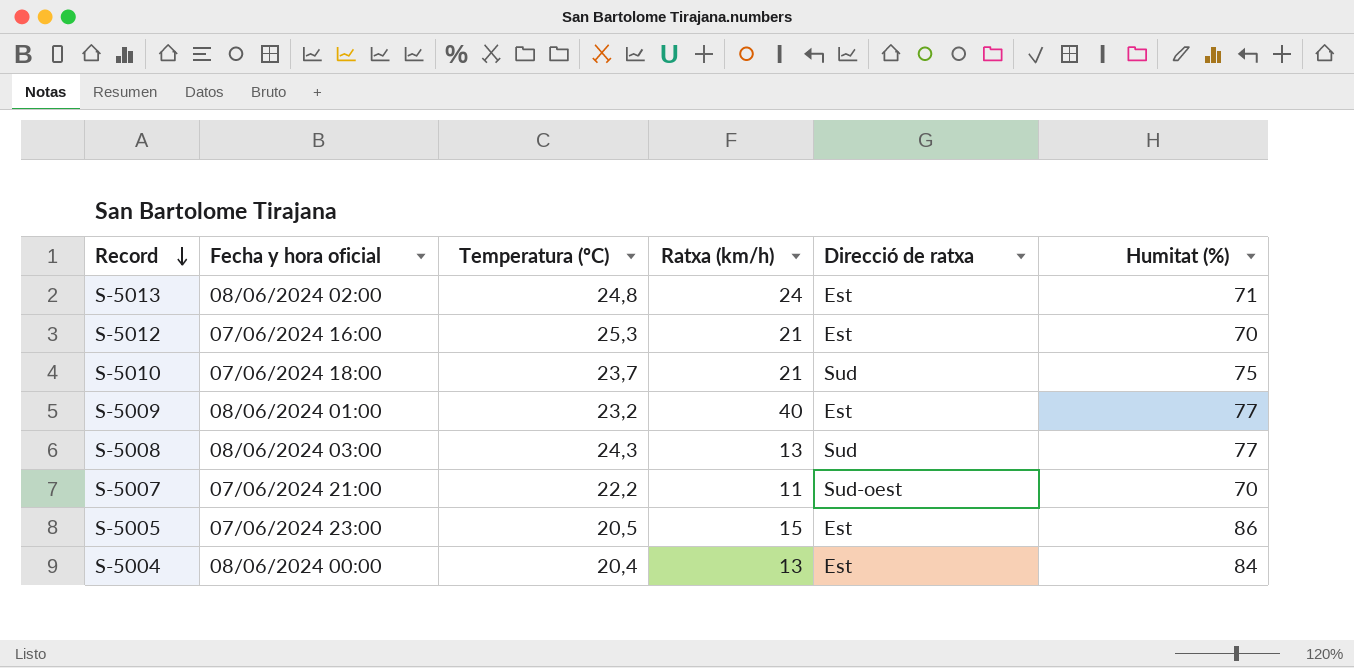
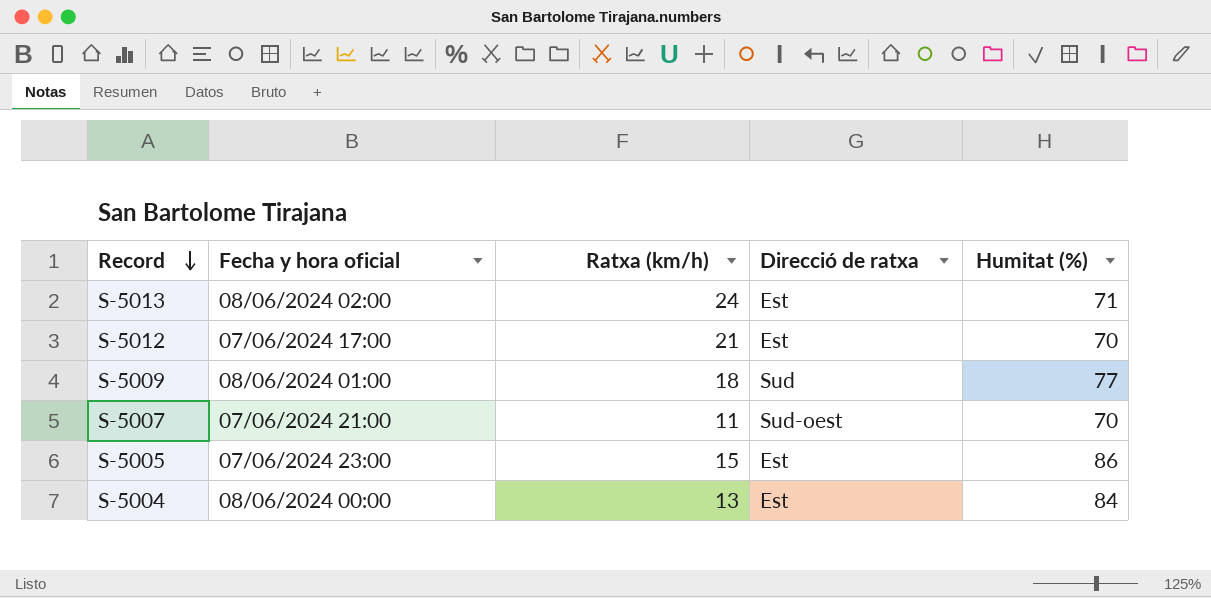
column Temperatura (ºC) | position: 3 -> none
row S-5010: 07/06/2024 18:00 | 23,7 | 21 | Sud | 75 -> none
row S-5008: 08/06/2024 03:00 | 24,3 | 13 | Sud | 77 -> none
S-5012 | Fecha y hora oficial: 07/06/2024 16:00 -> 07/06/2024 17:00
S-5009 | Ratxa (km/h): 40 -> 18
S-5009 | Direcció de ratxa: Est -> Sud

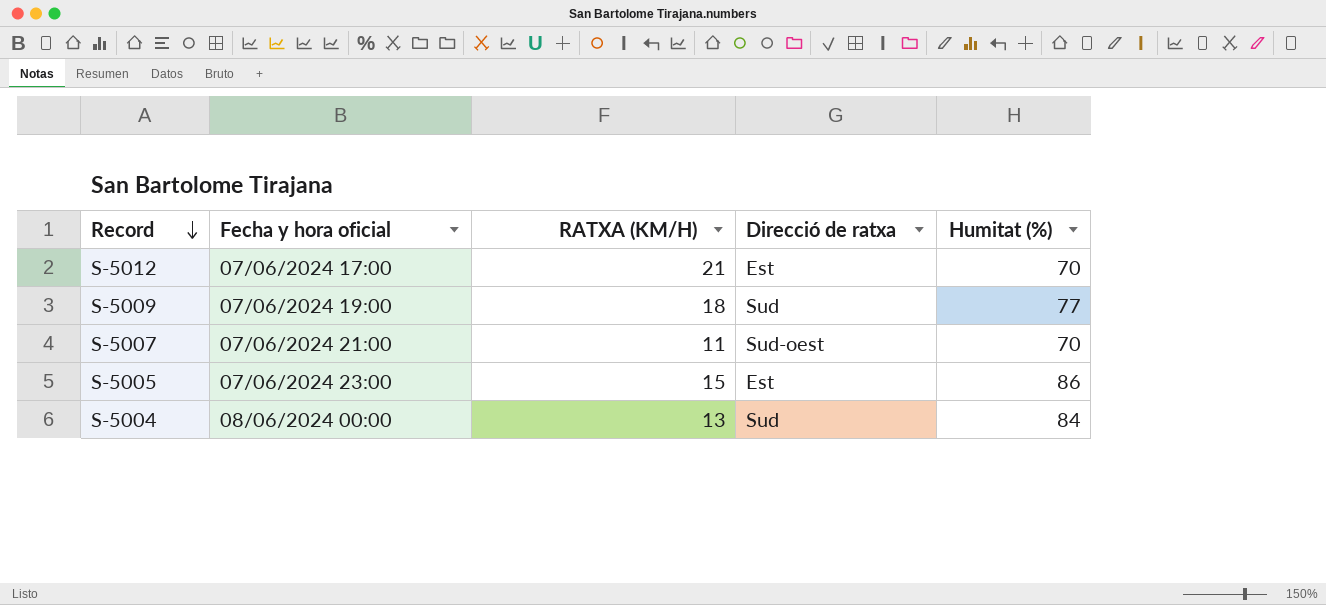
column name: Ratxa (km/h) -> RATXA (KM/H)
row S-5013: 08/06/2024 02:00 | 24 | Est | 71 -> none
S-5009 | Fecha y hora oficial: 08/06/2024 01:00 -> 07/06/2024 19:00
S-5004 | Direcció de ratxa: Est -> Sud

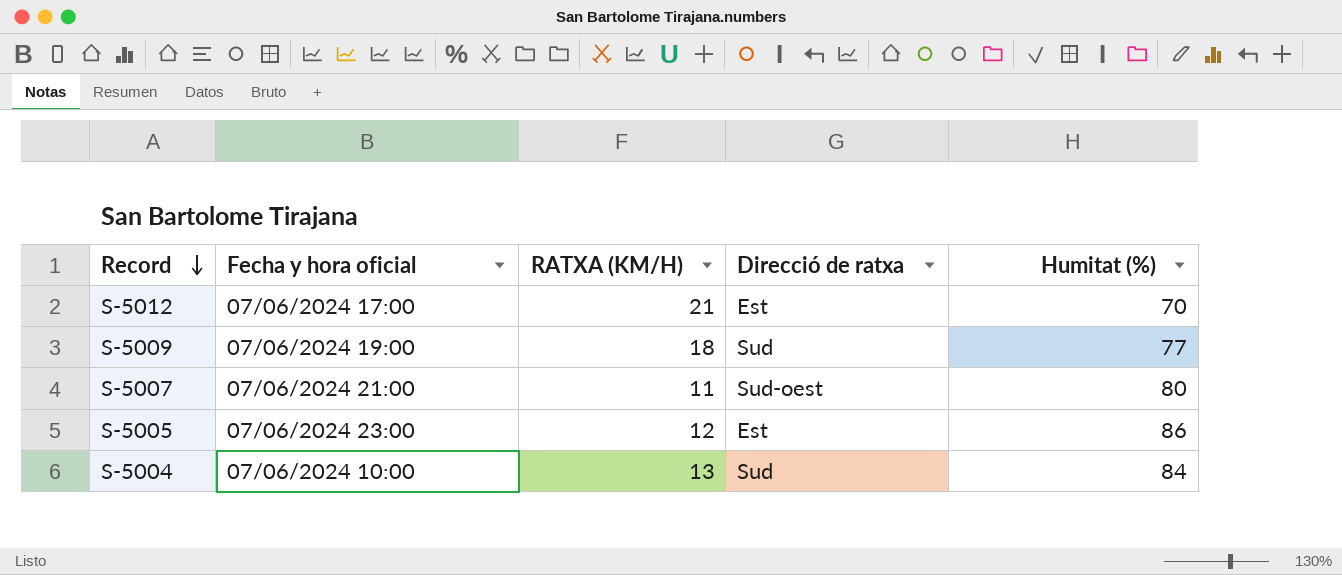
S-5007 | Humitat (%): 70 -> 80
S-5005 | RATXA (KM/H): 15 -> 12
S-5004 | Fecha y hora oficial: 08/06/2024 00:00 -> 07/06/2024 10:00

